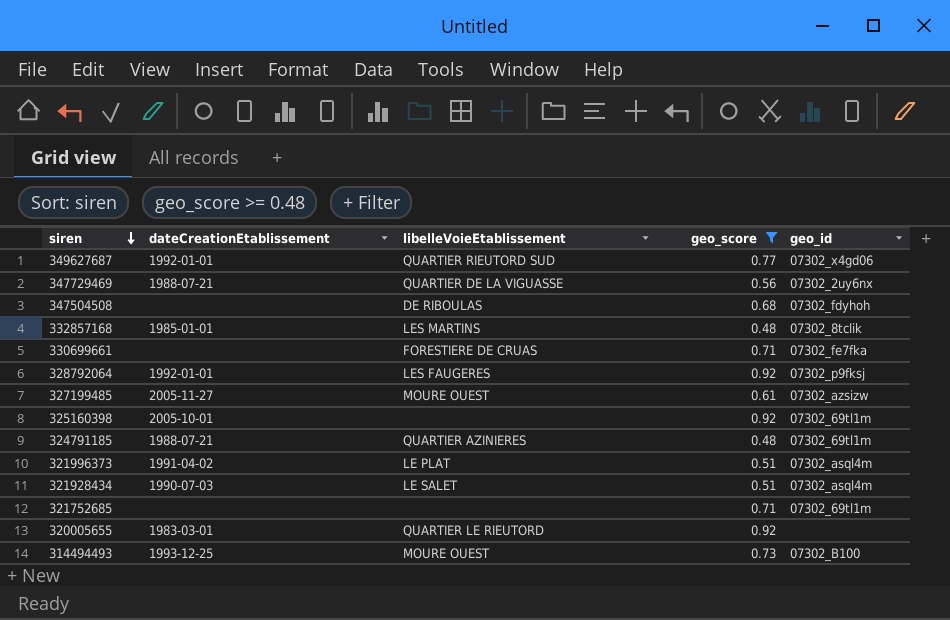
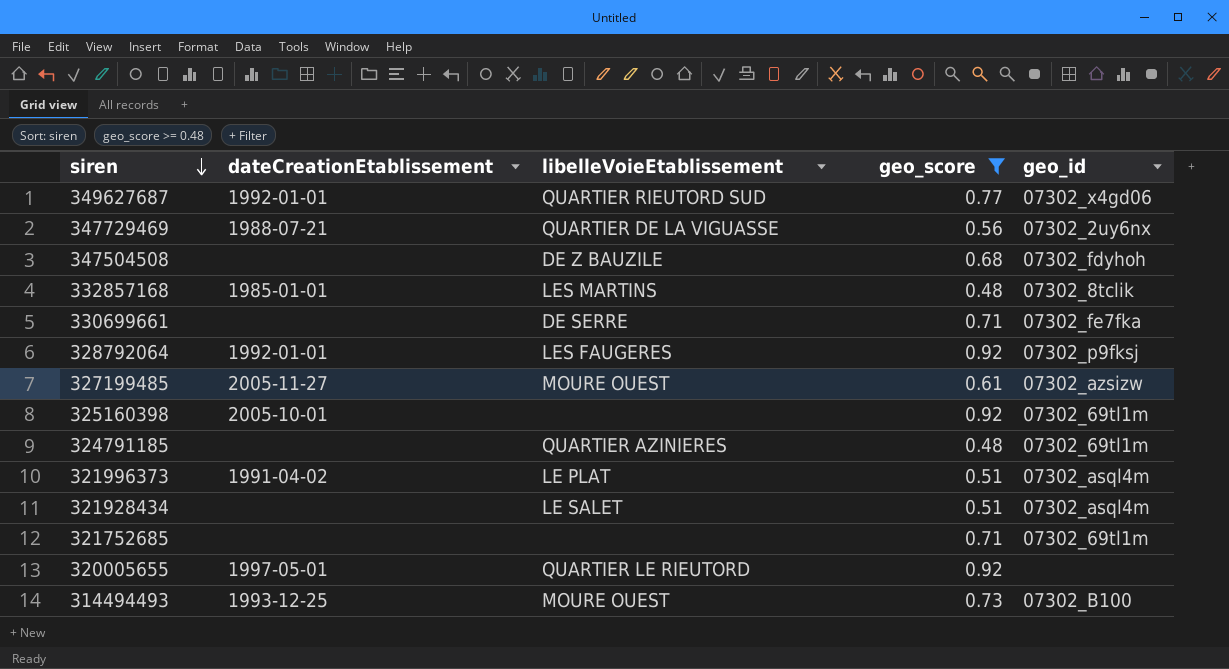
347504508 | libelleVoieEtablissement: DE RIBOULAS -> DE Z BAUZILE
330699661 | libelleVoieEtablissement: FORESTIERE DE CRUAS -> DE SERRE
324791185 | dateCreationEtablissement: 1988-07-21 -> none
321928434 | dateCreationEtablissement: 1990-07-03 -> none
320005655 | dateCreationEtablissement: 1983-03-01 -> 1997-05-01

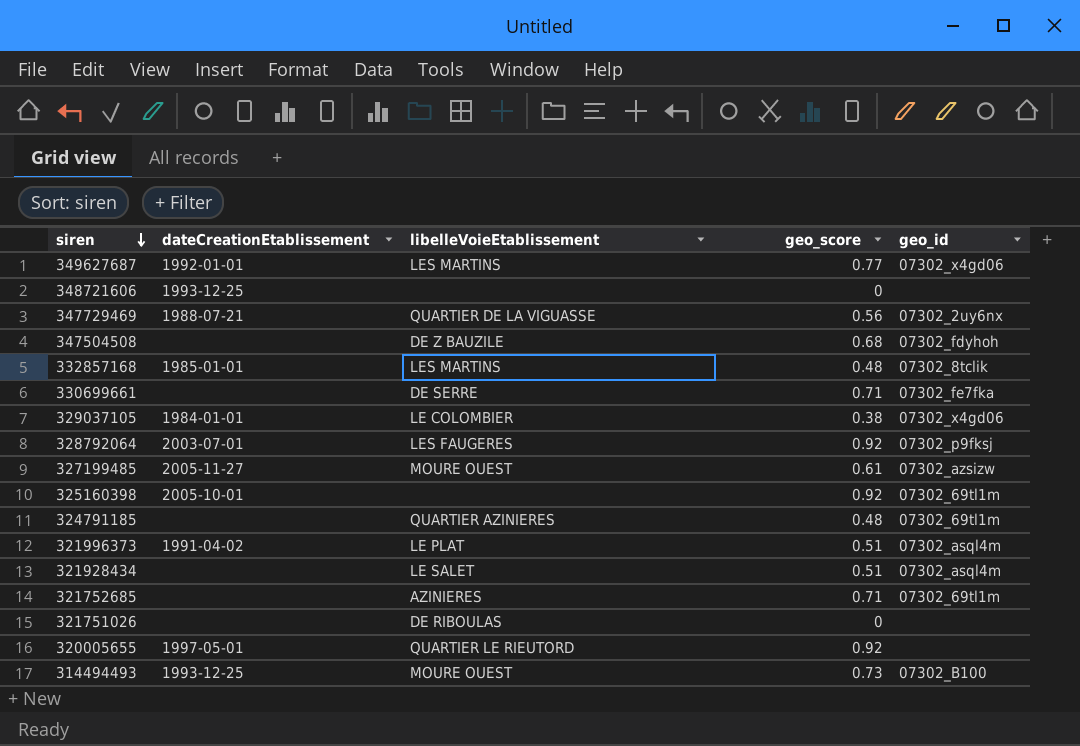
filter: geo_score >= 0.48 -> none
349627687 | libelleVoieEtablissement: QUARTIER RIEUTORD SUD -> LES MARTINS
328792064 | dateCreationEtablissement: 1992-01-01 -> 2003-07-01
321752685 | libelleVoieEtablissement: none -> AZINIERES

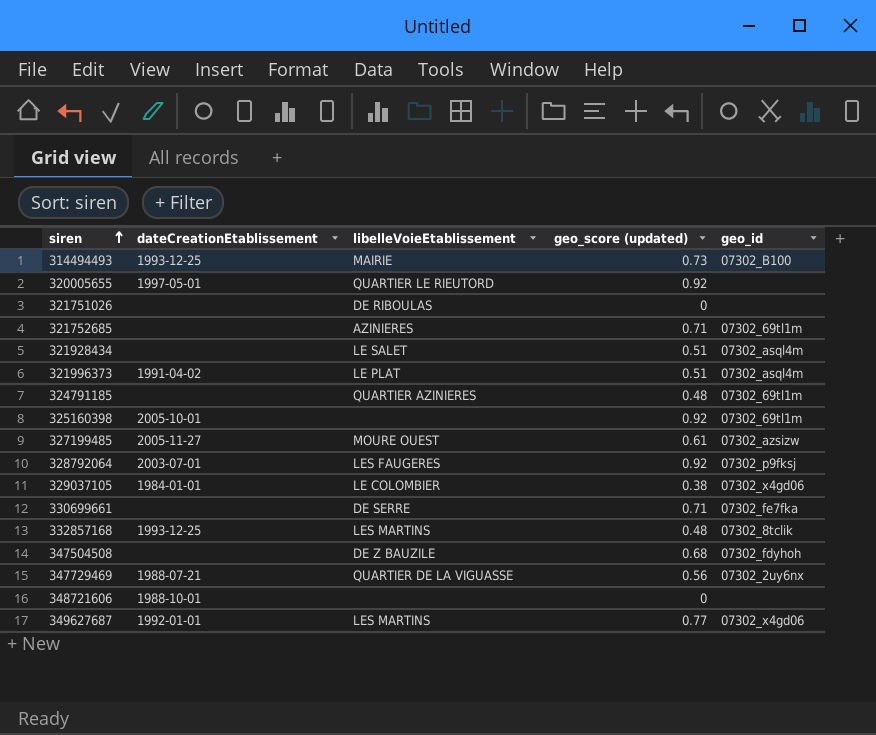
row order: siren descending -> siren ascending
column name: geo_score -> geo_score (updated)
314494493 | libelleVoieEtablissement: MOURE OUEST -> MAIRIE
332857168 | dateCreationEtablissement: 1985-01-01 -> 1993-12-25
348721606 | dateCreationEtablissement: 1993-12-25 -> 1988-10-01

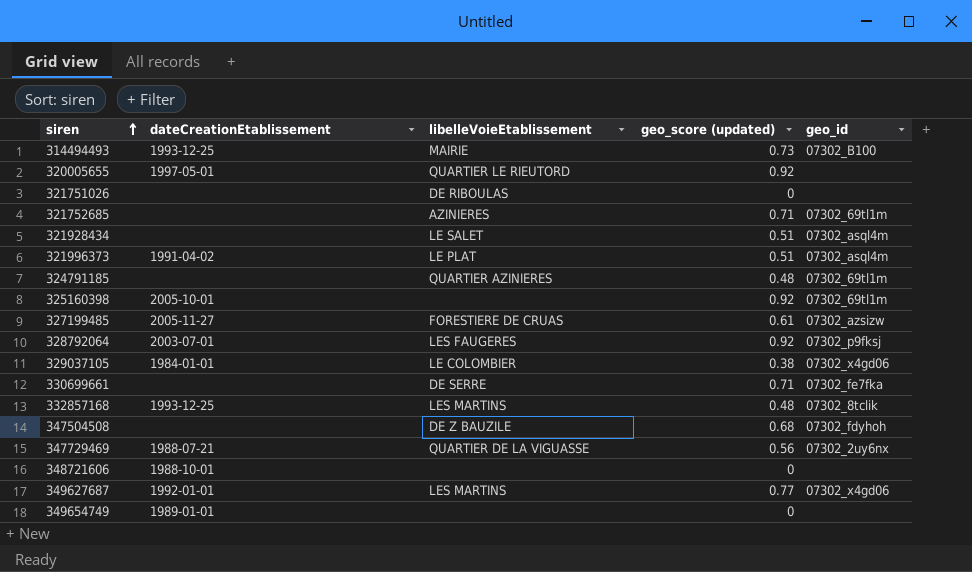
327199485 | libelleVoieEtablissement: MOURE OUEST -> FORESTIERE DE CRUAS
row 349654749: none -> 1989-01-01 | none | 0 | none

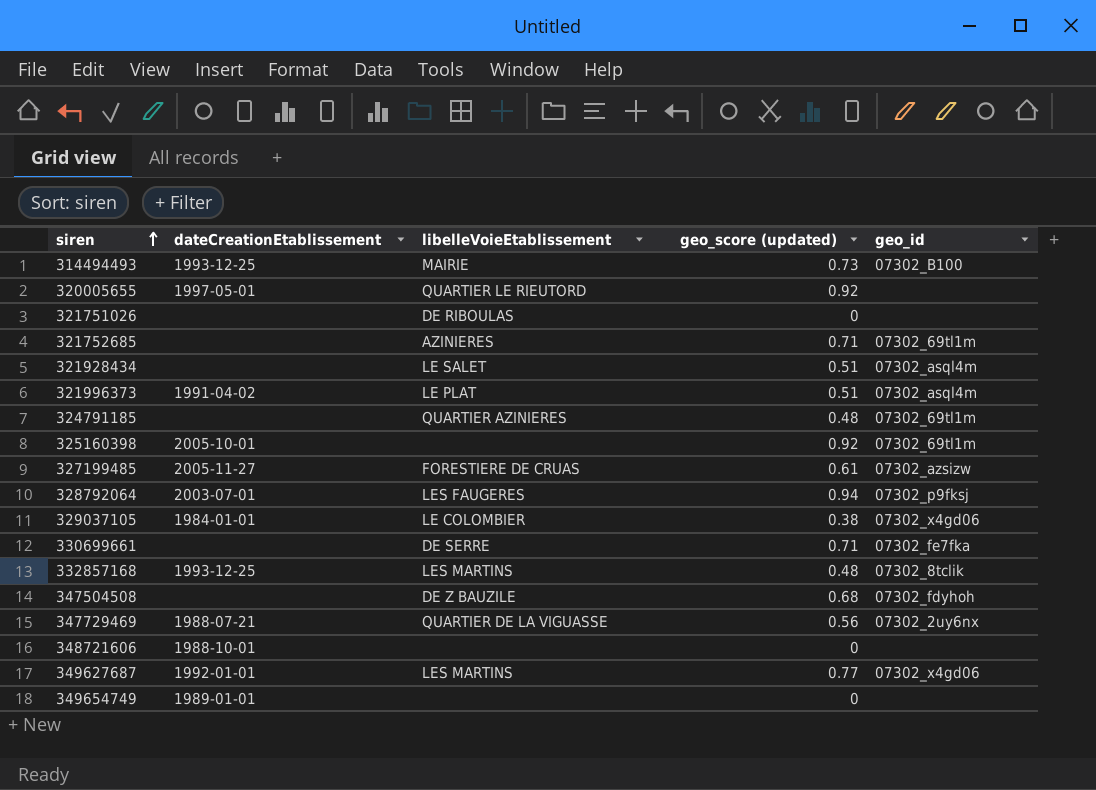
328792064 | geo_score (updated): 0.92 -> 0.94

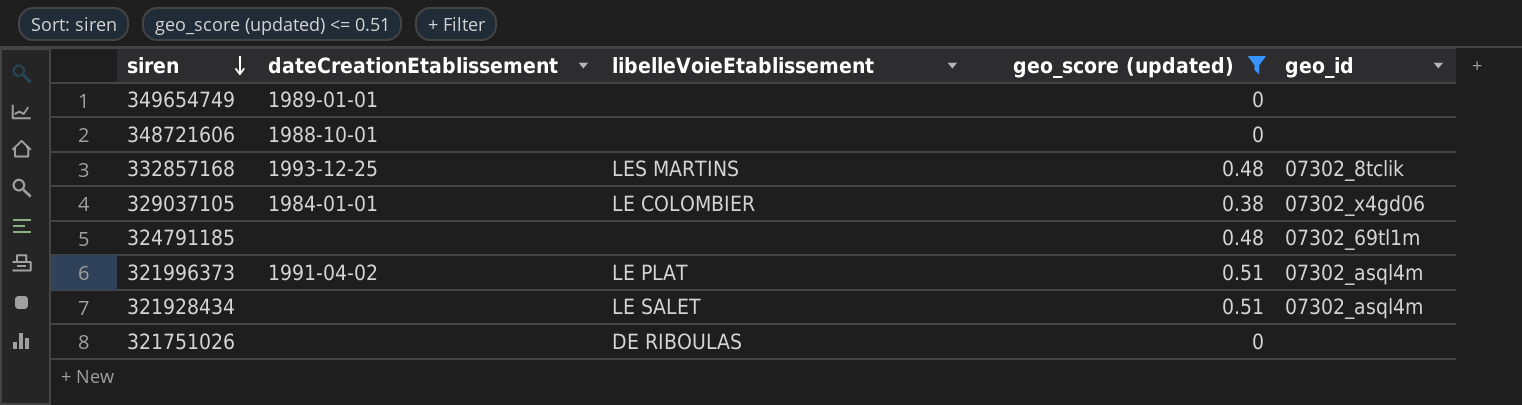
filter: none -> geo_score (updated) <= 0.51
row order: siren ascending -> siren descending
324791185 | libelleVoieEtablissement: QUARTIER AZINIERES -> none

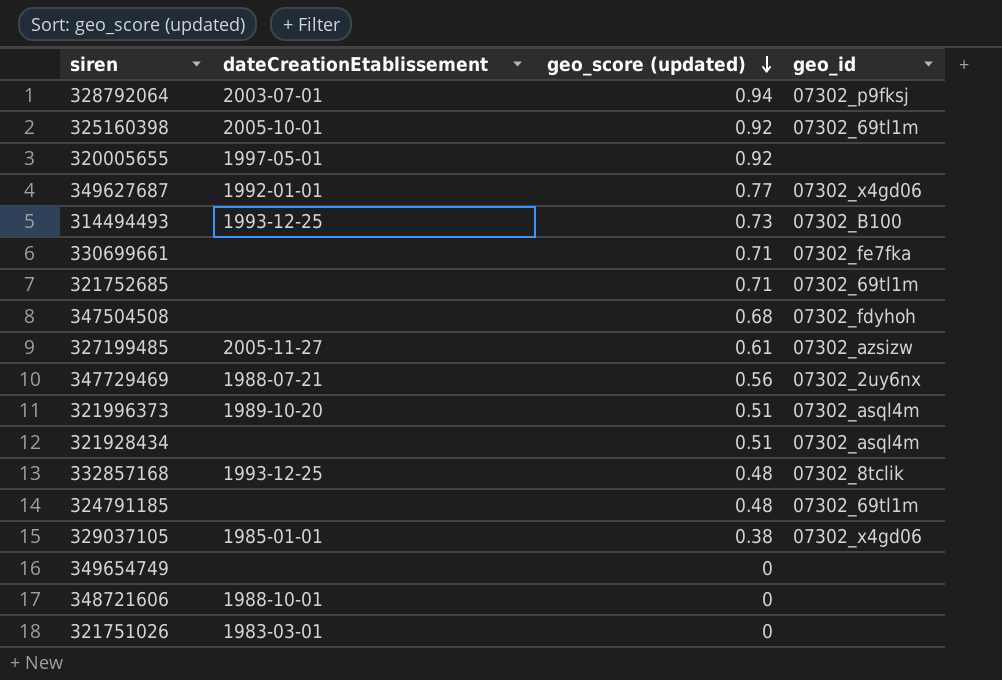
filter: geo_score (updated) <= 0.51 -> none
row order: siren descending -> geo_score (updated) descending
column libelleVoieEtablissement | position: 3 -> none
321996373 | dateCreationEtablissement: 1991-04-02 -> 1989-10-20
329037105 | dateCreationEtablissement: 1984-01-01 -> 1985-01-01
349654749 | dateCreationEtablissement: 1989-01-01 -> none
321751026 | dateCreationEtablissement: none -> 1983-03-01

